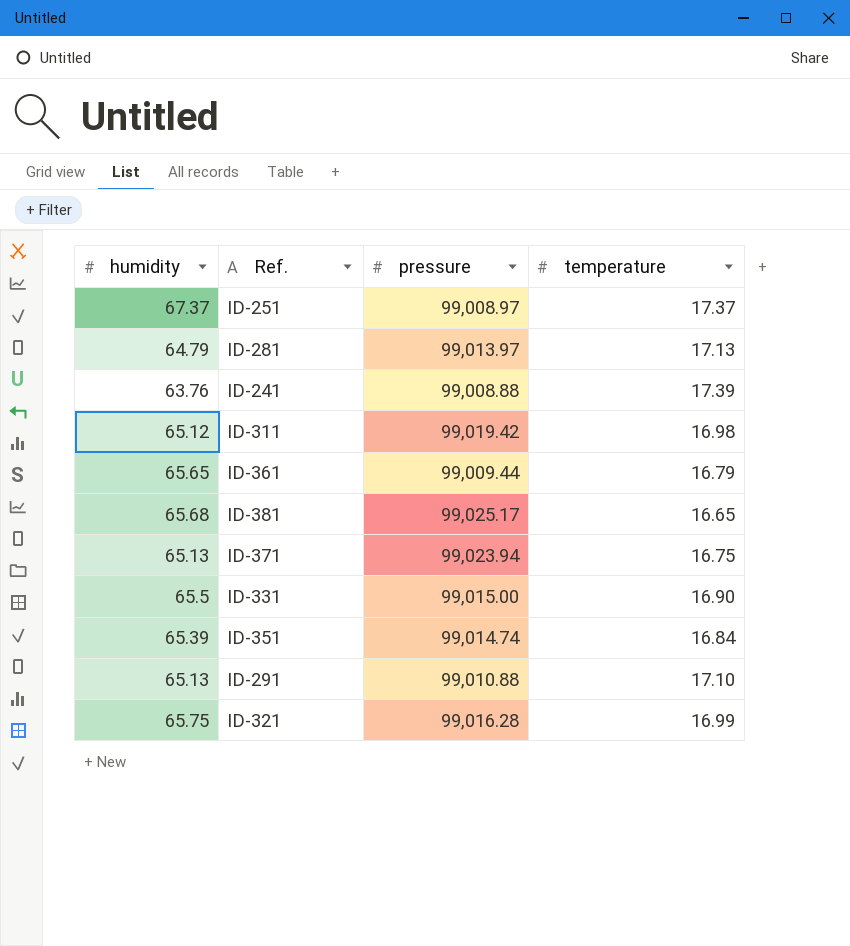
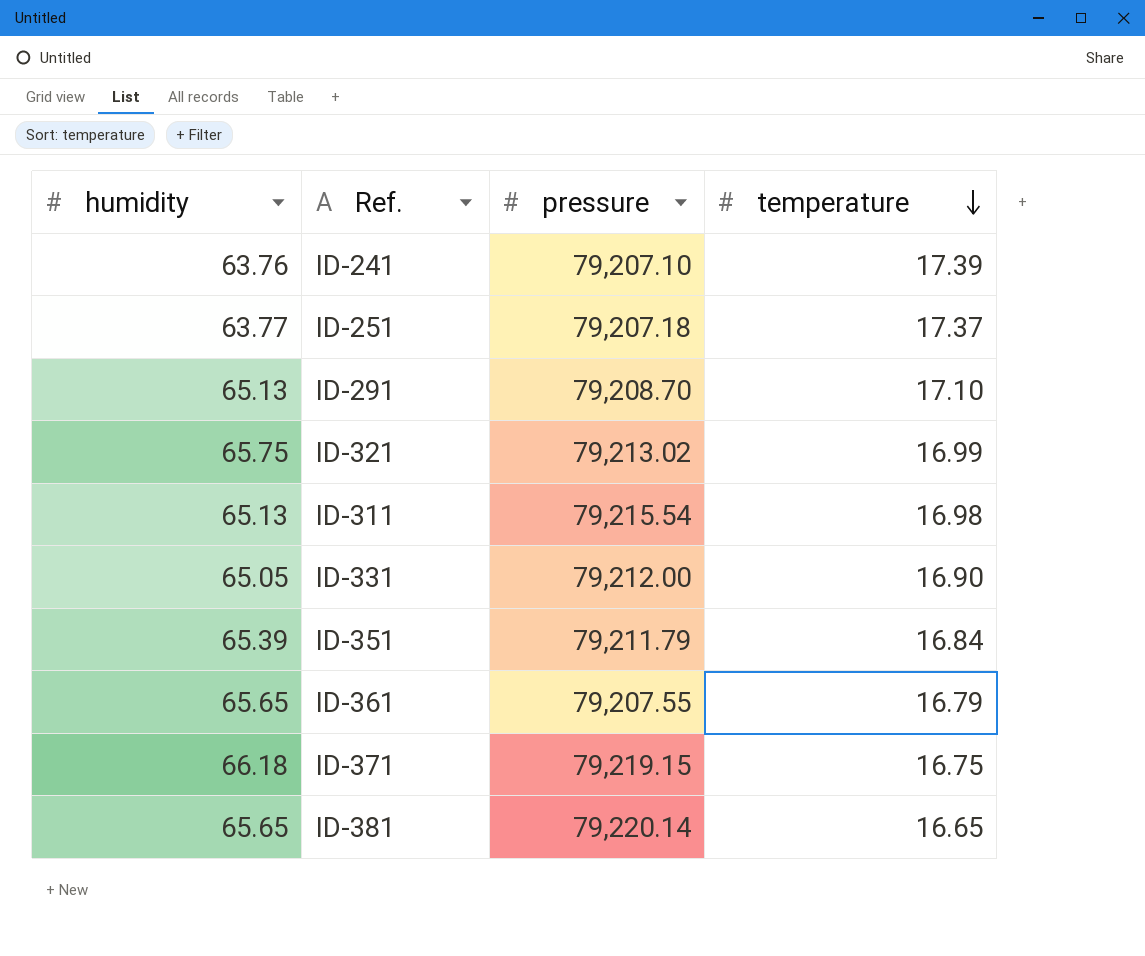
row order: none -> temperature descending
row ID-281: 64.79 | 99,013.97 | 17.13 -> none
ID-241 | pressure: 99,008.88 -> 79,207.10
ID-251 | humidity: 67.37 -> 63.77
ID-251 | pressure: 99,008.97 -> 79,207.18
ID-291 | pressure: 99,010.88 -> 79,208.70
ID-321 | pressure: 99,016.28 -> 79,213.02
ID-311 | humidity: 65.12 -> 65.13
ID-311 | pressure: 99,019.42 -> 79,215.54
ID-331 | humidity: 65.5 -> 65.05
ID-331 | pressure: 99,015.00 -> 79,212.00
ID-351 | pressure: 99,014.74 -> 79,211.79
ID-361 | pressure: 99,009.44 -> 79,207.55
ID-371 | humidity: 65.13 -> 66.18
ID-371 | pressure: 99,023.94 -> 79,219.15
ID-381 | humidity: 65.68 -> 65.65
ID-381 | pressure: 99,025.17 -> 79,220.14

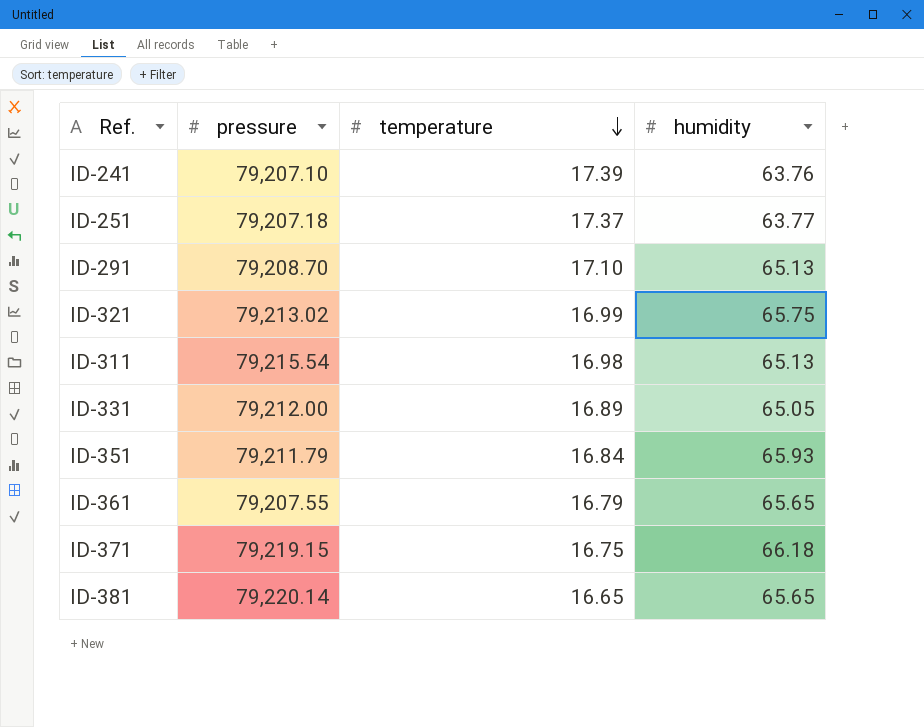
column humidity | position: 1 -> 4
ID-331 | temperature: 16.90 -> 16.89
ID-351 | humidity: 65.39 -> 65.93

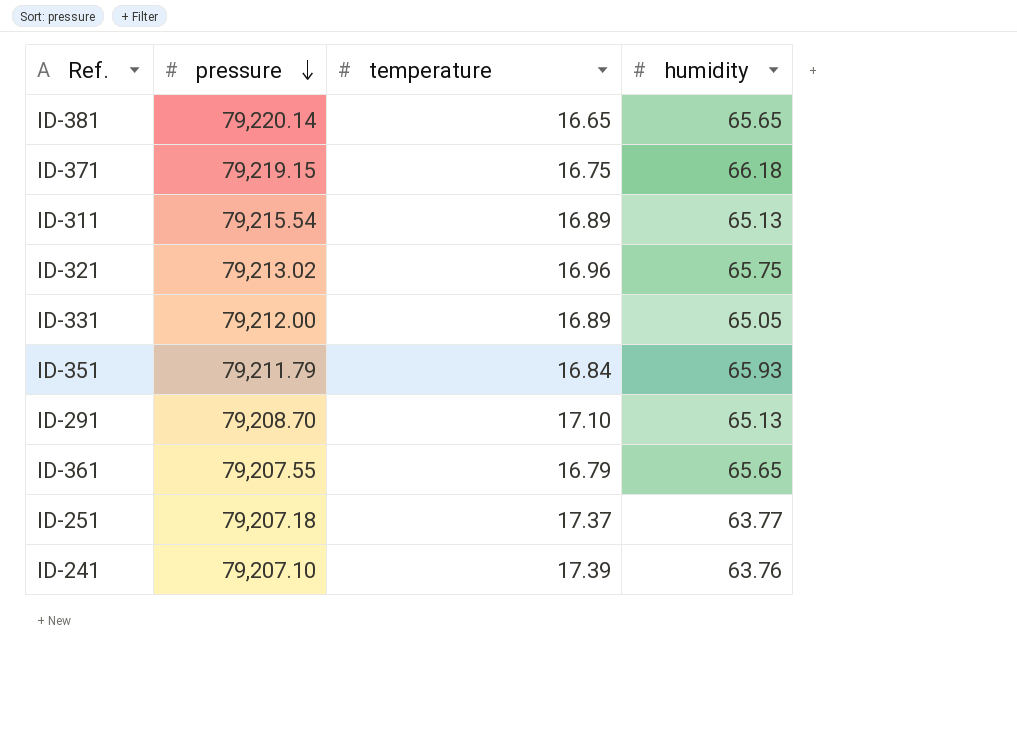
row order: temperature descending -> pressure descending
ID-311 | temperature: 16.98 -> 16.89
ID-321 | temperature: 16.99 -> 16.96

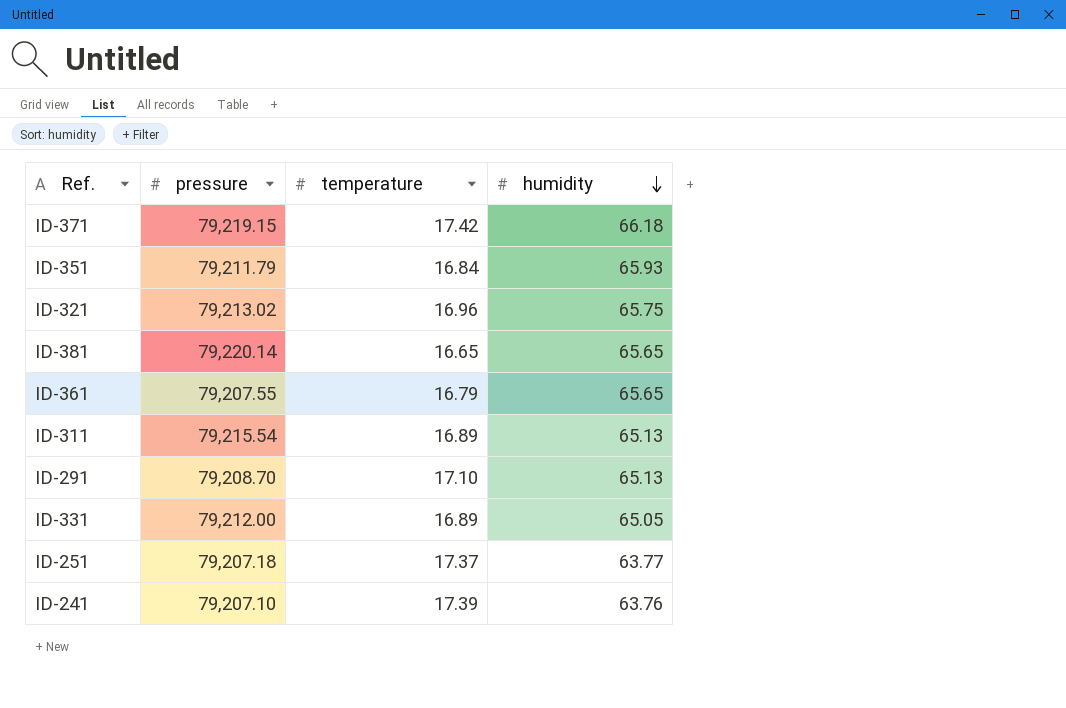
row order: pressure descending -> humidity descending
ID-371 | temperature: 16.75 -> 17.42

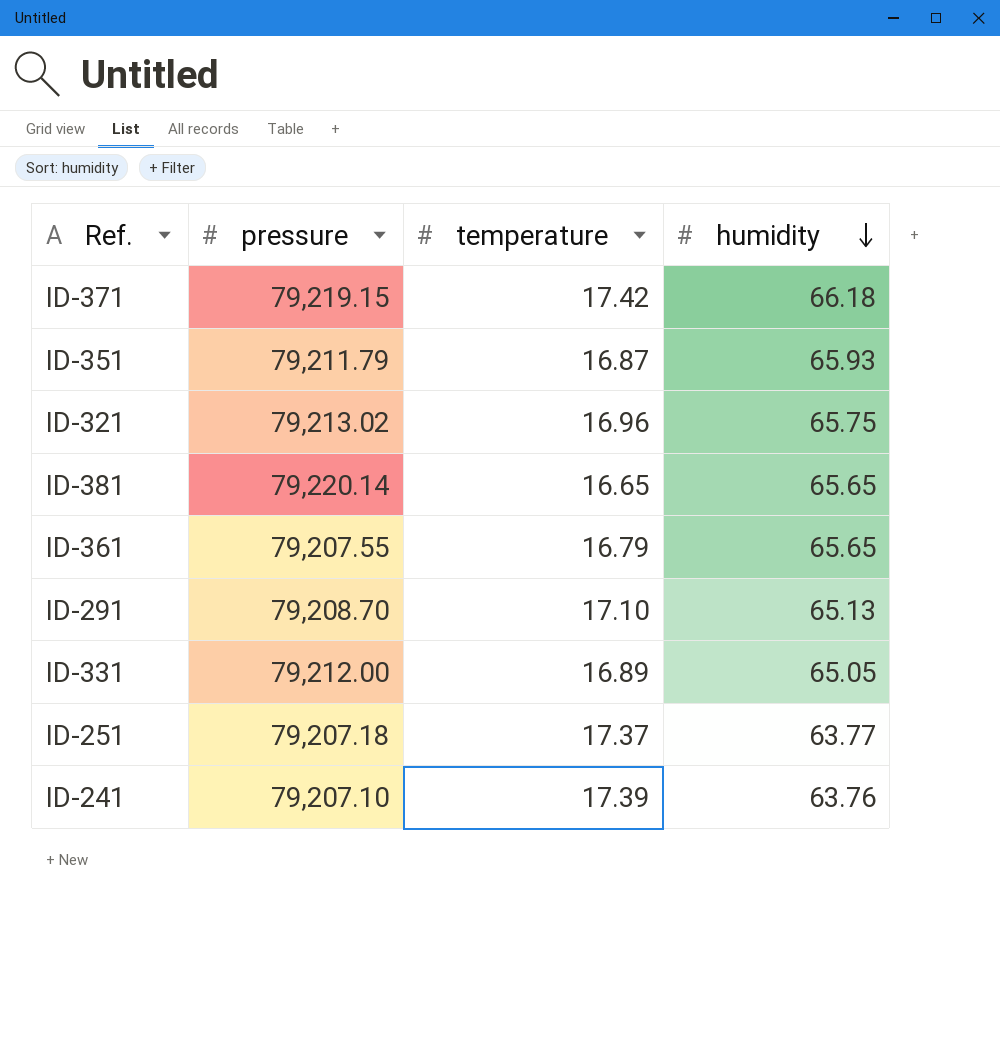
row ID-311: 79,215.54 | 16.89 | 65.13 -> none
ID-351 | temperature: 16.84 -> 16.87

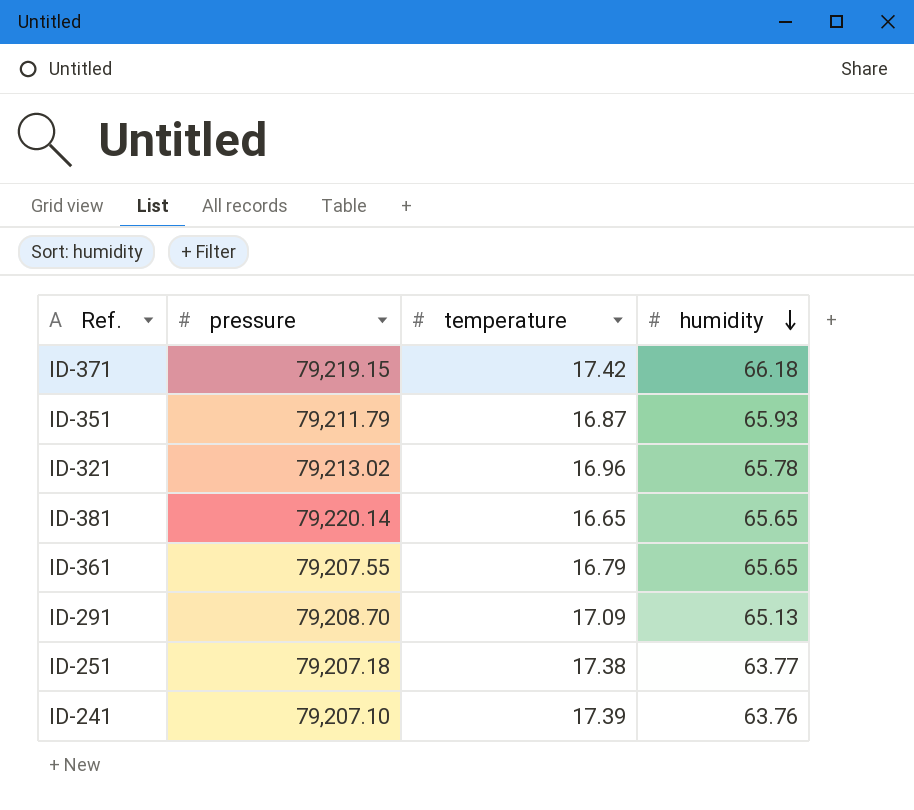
row ID-331: 79,212.00 | 16.89 | 65.05 -> none
ID-321 | humidity: 65.75 -> 65.78
ID-291 | temperature: 17.10 -> 17.09
ID-251 | temperature: 17.37 -> 17.38

